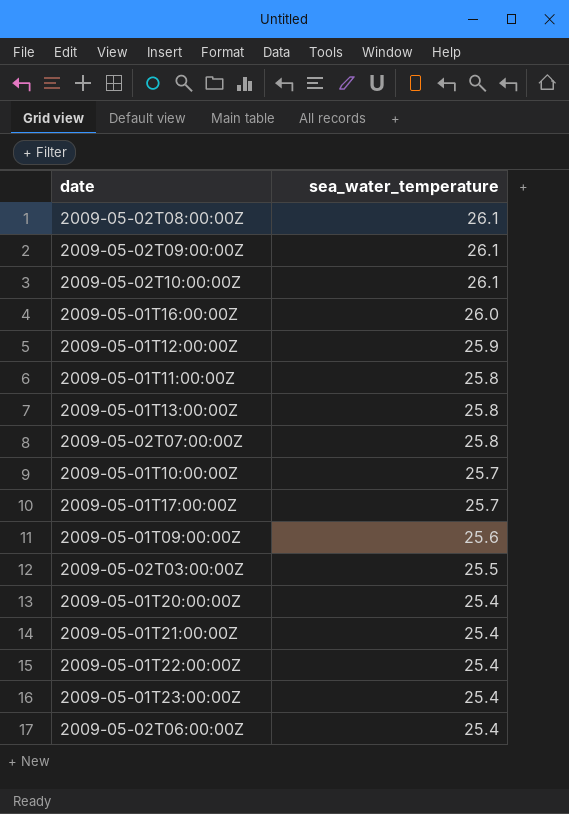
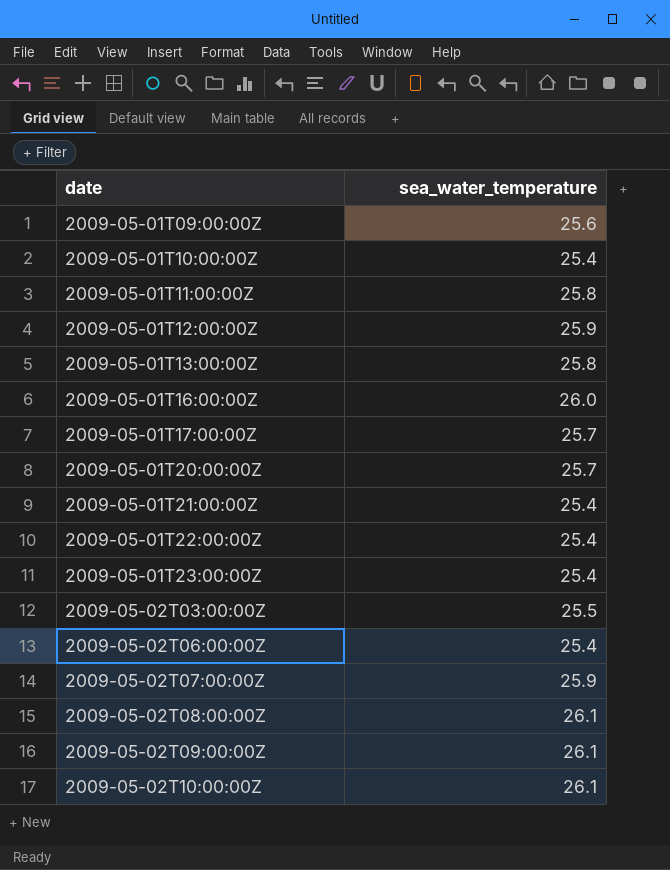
row order: sea_water_temperature descending -> date ascending
2009-05-01T10:00:00Z | sea_water_temperature: 25.7 -> 25.4
2009-05-01T20:00:00Z | sea_water_temperature: 25.4 -> 25.7
2009-05-02T07:00:00Z | sea_water_temperature: 25.8 -> 25.9

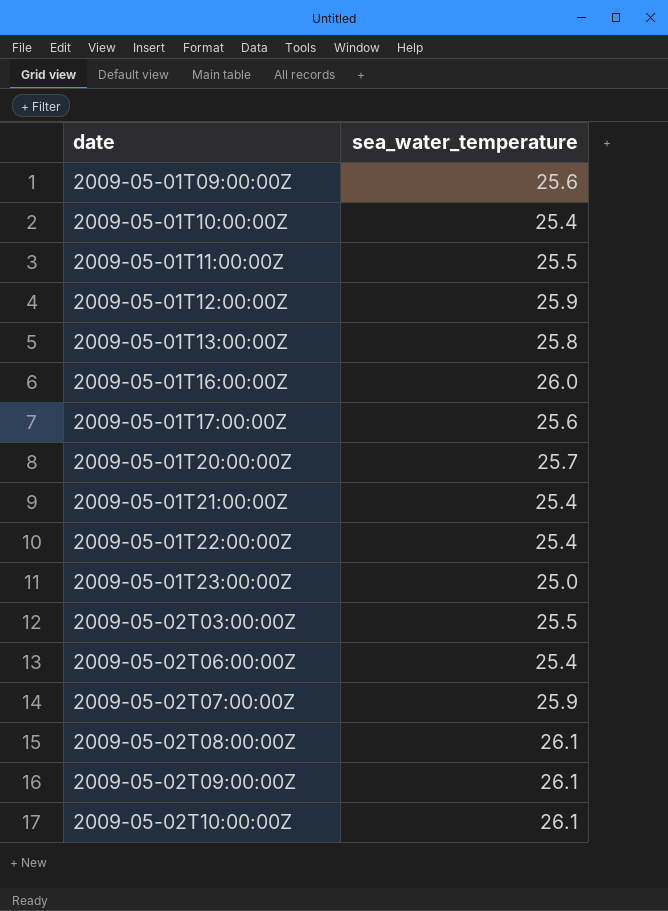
2009-05-01T11:00:00Z | sea_water_temperature: 25.8 -> 25.5
2009-05-01T17:00:00Z | sea_water_temperature: 25.7 -> 25.6
2009-05-01T23:00:00Z | sea_water_temperature: 25.4 -> 25.0

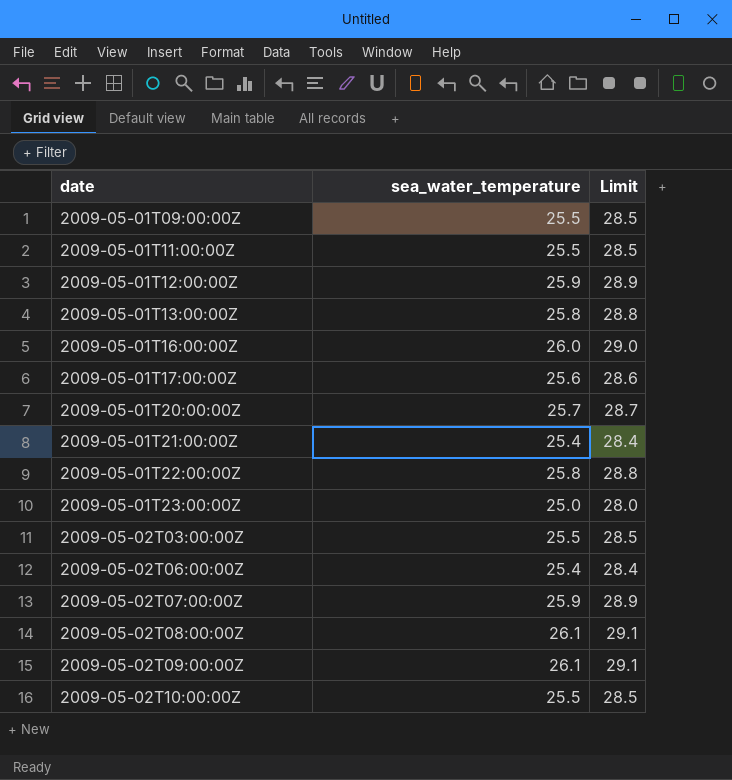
column Limit | formula: none -> [sea_water_temperature] + 3
row 2009-05-01T10:00:00Z: 25.4 -> none
2009-05-01T09:00:00Z | sea_water_temperature: 25.6 -> 25.5
2009-05-01T22:00:00Z | sea_water_temperature: 25.4 -> 25.8
2009-05-02T10:00:00Z | sea_water_temperature: 26.1 -> 25.5

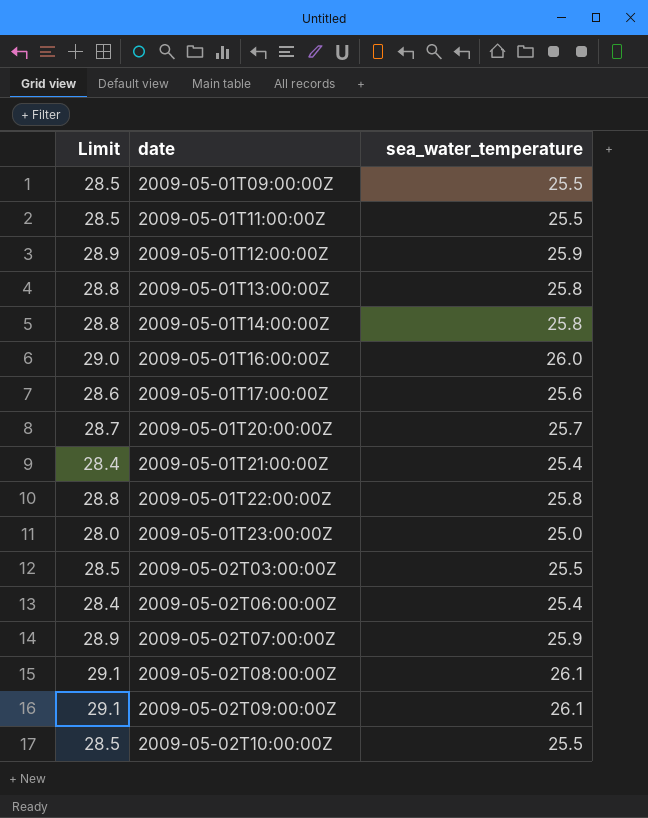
column Limit | position: 3 -> 1
row 2009-05-01T14:00:00Z: none -> 28.8 | 25.8

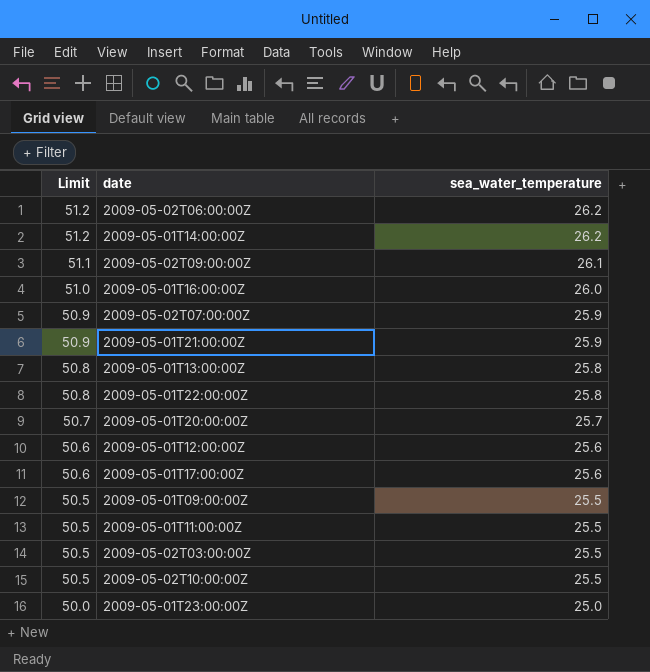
row order: date ascending -> Limit descending
column Limit | formula: [sea_water_temperature] + 3 -> [sea_water_temperature] + 25
row 2009-05-02T08:00:00Z: 29.1 | 26.1 -> none
2009-05-02T06:00:00Z | sea_water_temperature: 25.4 -> 26.2
2009-05-01T14:00:00Z | sea_water_temperature: 25.8 -> 26.2
2009-05-01T21:00:00Z | sea_water_temperature: 25.4 -> 25.9
2009-05-01T12:00:00Z | sea_water_temperature: 25.9 -> 25.6

